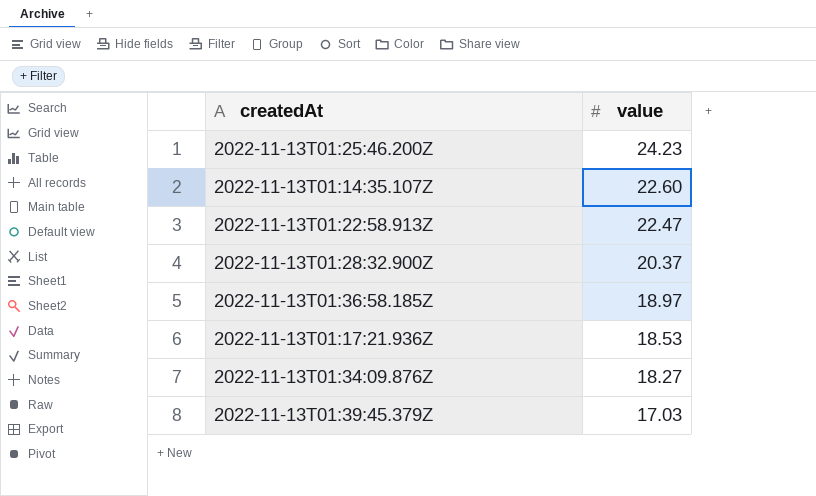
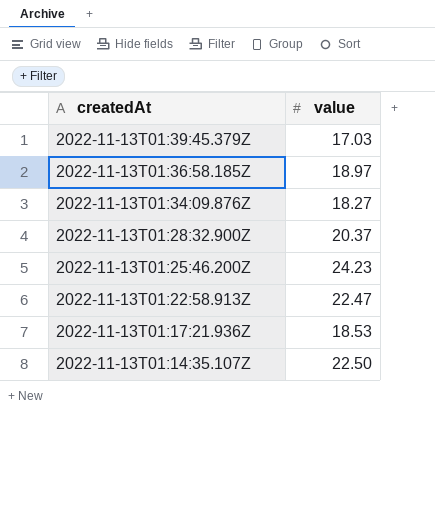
row order: value descending -> createdAt descending
2022-11-13T01:14:35.107Z | value: 22.60 -> 22.50

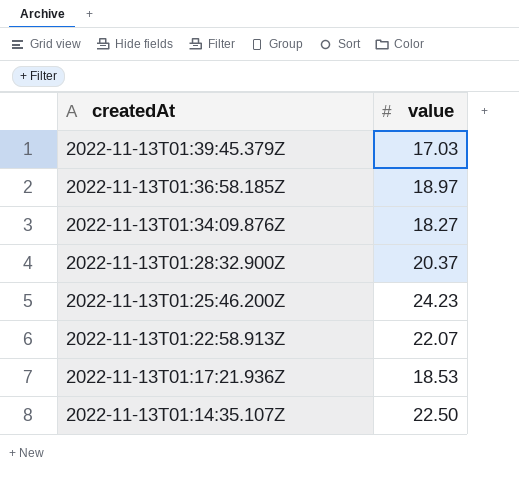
2022-11-13T01:22:58.913Z | value: 22.47 -> 22.07

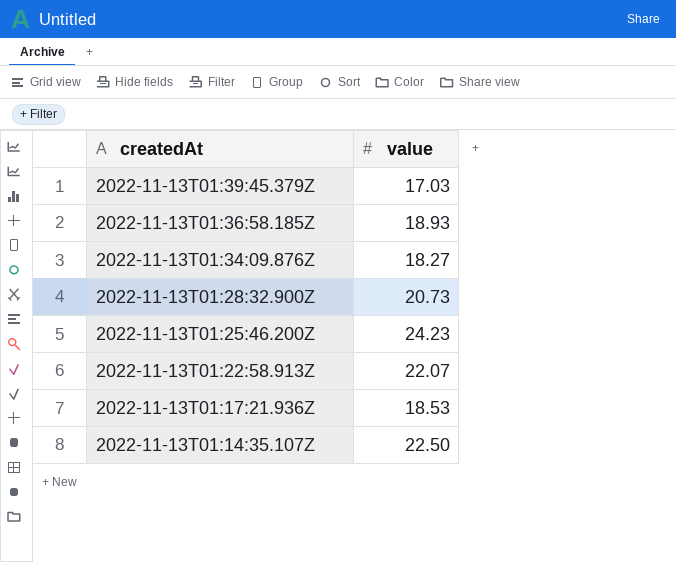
2022-11-13T01:36:58.185Z | value: 18.97 -> 18.93
2022-11-13T01:28:32.900Z | value: 20.37 -> 20.73

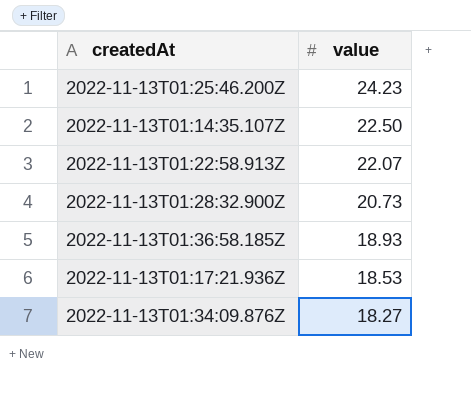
row order: createdAt descending -> value descending
row 2022-11-13T01:39:45.379Z: 17.03 -> none

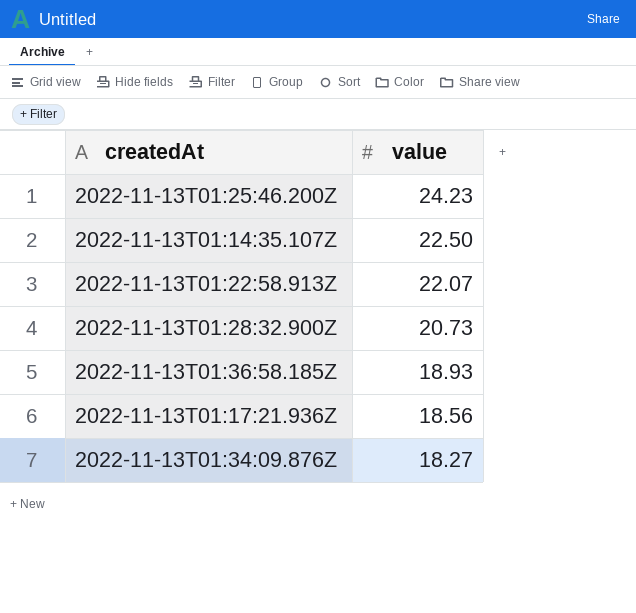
2022-11-13T01:17:21.936Z | value: 18.53 -> 18.56

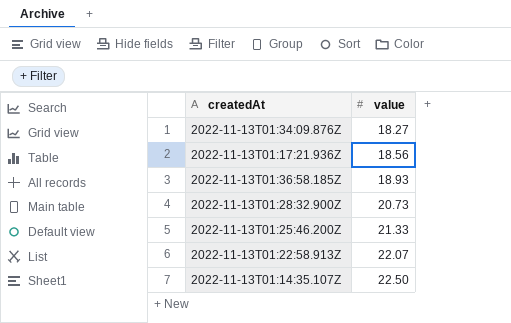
row order: value descending -> value ascending
2022-11-13T01:25:46.200Z | value: 24.23 -> 21.33

